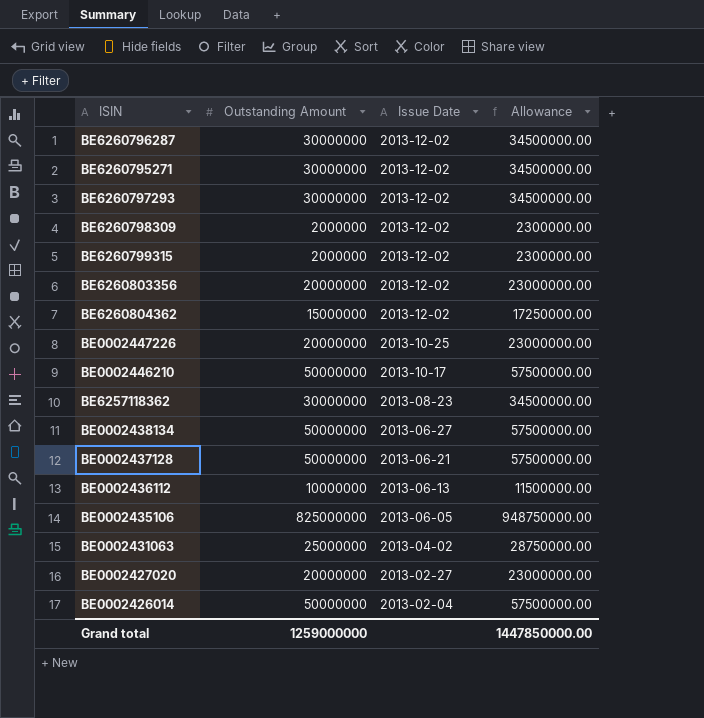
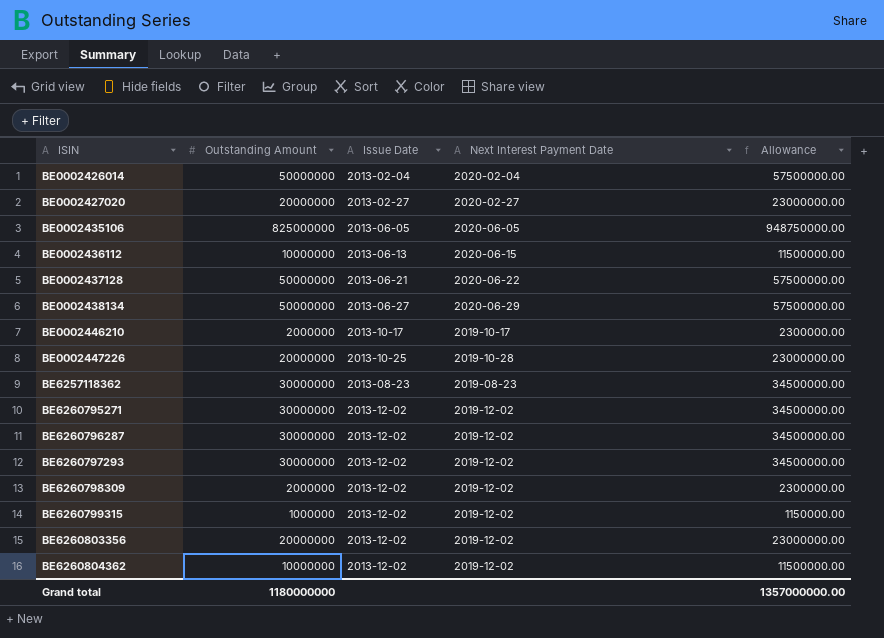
row order: Issue Date descending -> ISIN ascending
column Next Interest Payment Date | position: none -> 4
row BE0002431063: 25000000 | 2013-04-02 | 28750000.00 -> none
BE0002446210 | Outstanding Amount: 50000000 -> 2000000
BE0002446210 | Allowance: 57500000.00 -> 2300000.00
BE6260799315 | Outstanding Amount: 2000000 -> 1000000
BE6260799315 | Allowance: 2300000.00 -> 1150000.00
BE6260804362 | Outstanding Amount: 15000000 -> 10000000
BE6260804362 | Allowance: 17250000.00 -> 11500000.00
Grand total | Outstanding Amount: 1259000000 -> 1180000000
Grand total | Allowance: 1447850000.00 -> 1357000000.00

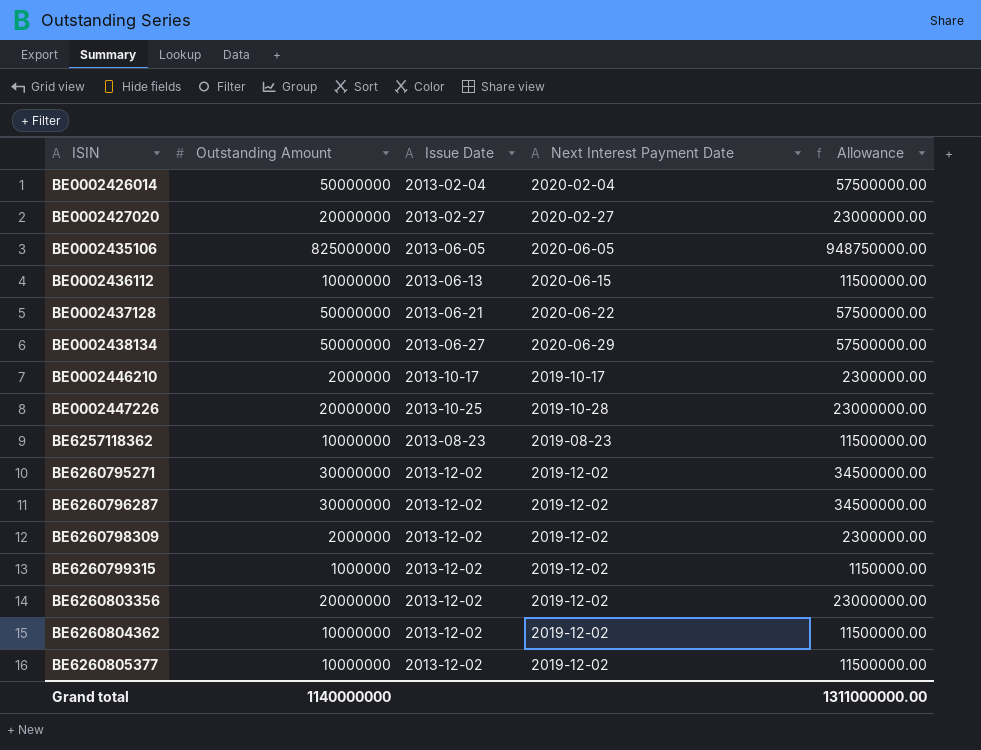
row BE6260797293: 30000000 | 2013-12-02 | 2019-12-02 | 34500000.00 -> none
BE6257118362 | Outstanding Amount: 30000000 -> 10000000
BE6257118362 | Allowance: 34500000.00 -> 11500000.00
row BE6260805377: none -> 10000000 | 2013-12-02 | 2019-12-02 | 11500000.00
Grand total | Outstanding Amount: 1180000000 -> 1140000000
Grand total | Allowance: 1357000000.00 -> 1311000000.00

